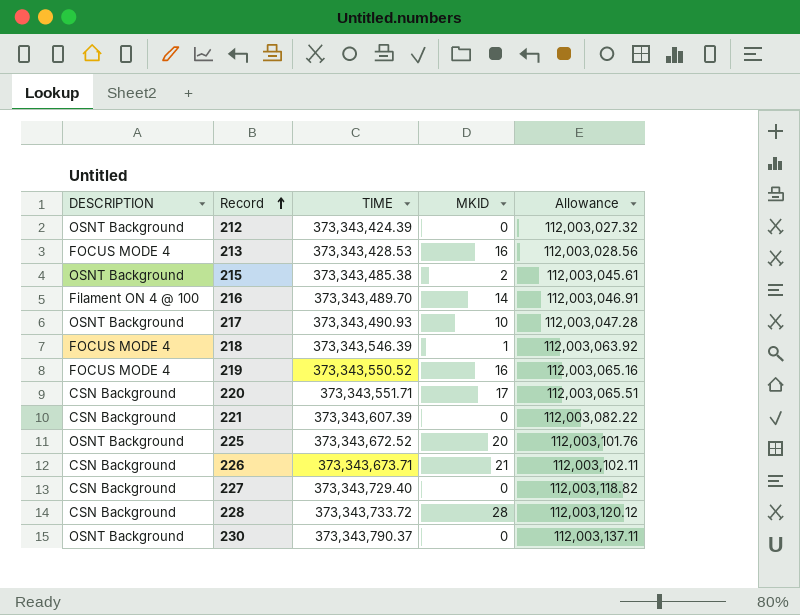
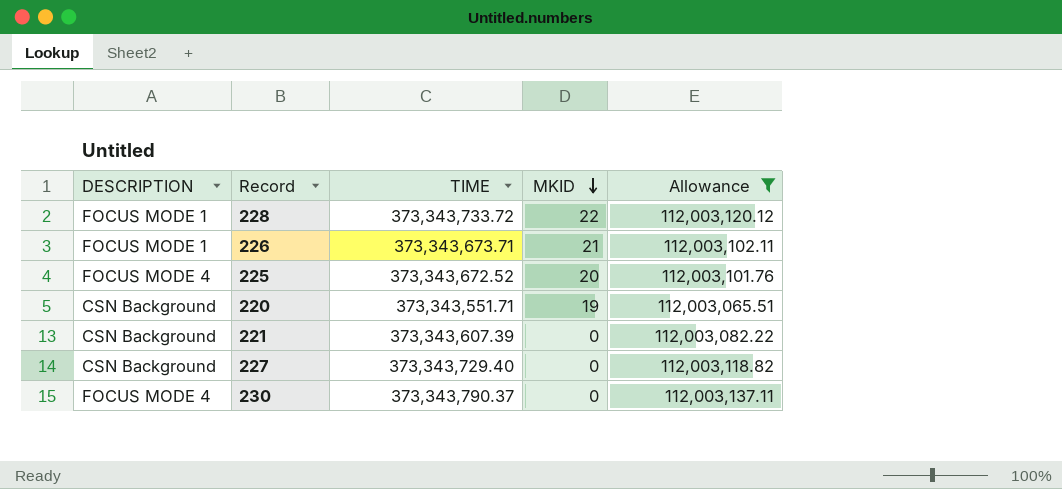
filter: none -> Allowance >= 112,003,065.51
row order: Record ascending -> MKID descending
228 | DESCRIPTION: CSN Background -> FOCUS MODE 1
228 | MKID: 28 -> 22
226 | DESCRIPTION: CSN Background -> FOCUS MODE 1
225 | DESCRIPTION: OSNT Background -> FOCUS MODE 4
220 | MKID: 17 -> 19
230 | DESCRIPTION: OSNT Background -> FOCUS MODE 4

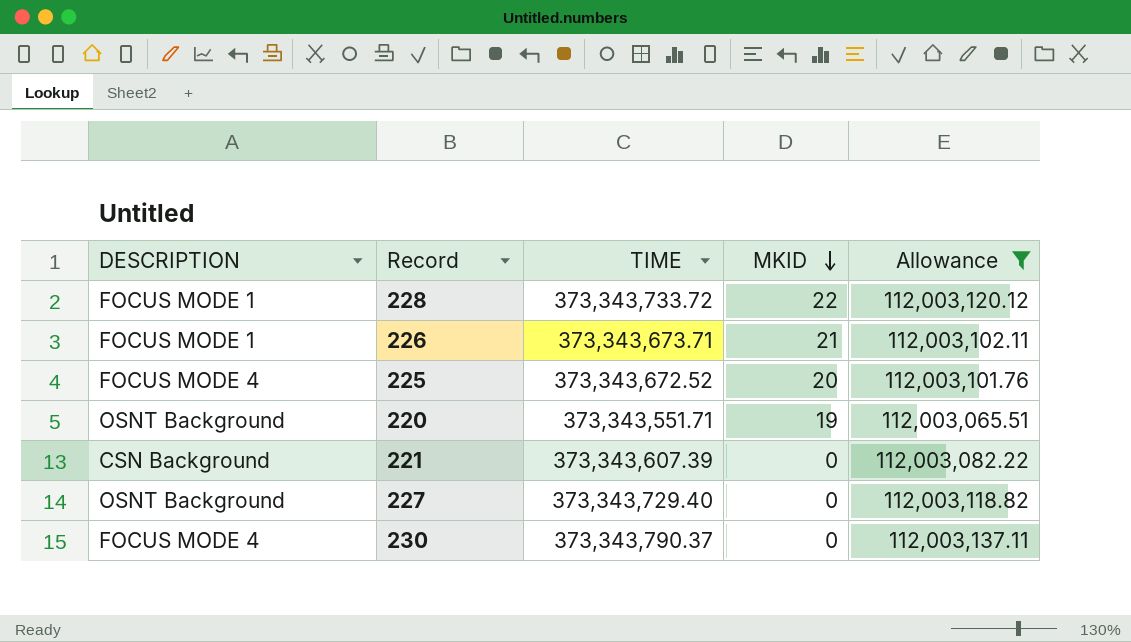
220 | DESCRIPTION: CSN Background -> OSNT Background
227 | DESCRIPTION: CSN Background -> OSNT Background

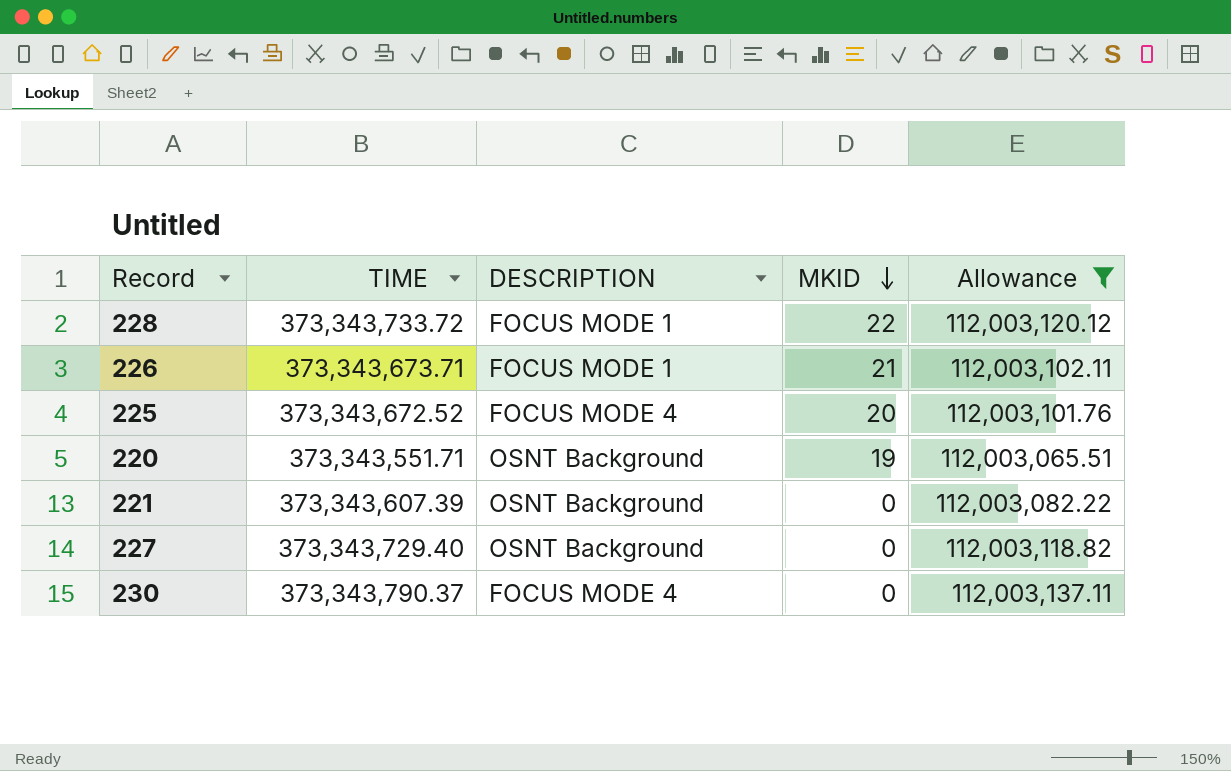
column DESCRIPTION | position: 1 -> 3
221 | DESCRIPTION: CSN Background -> OSNT Background

